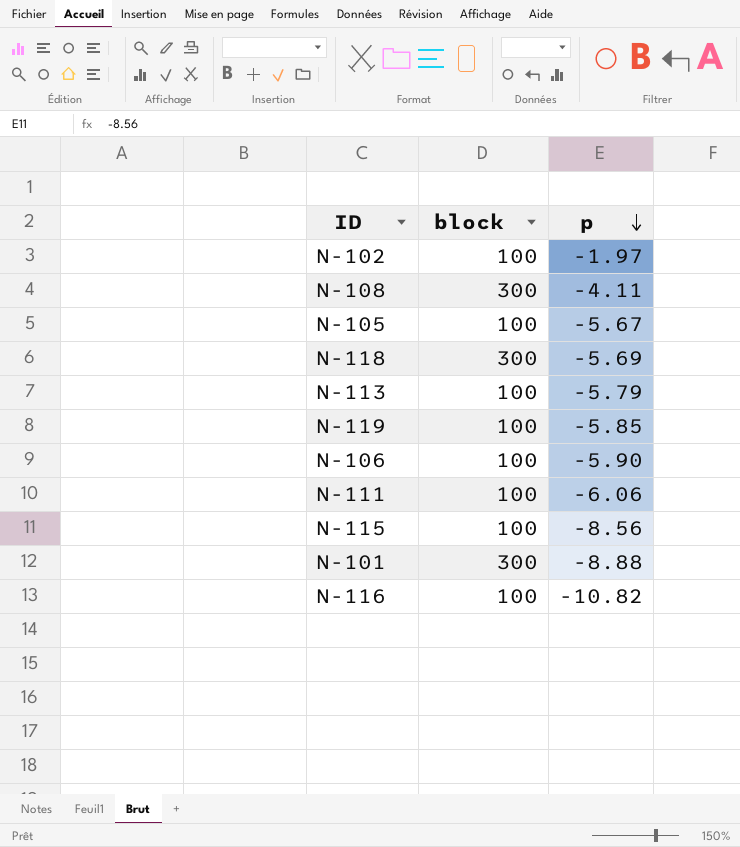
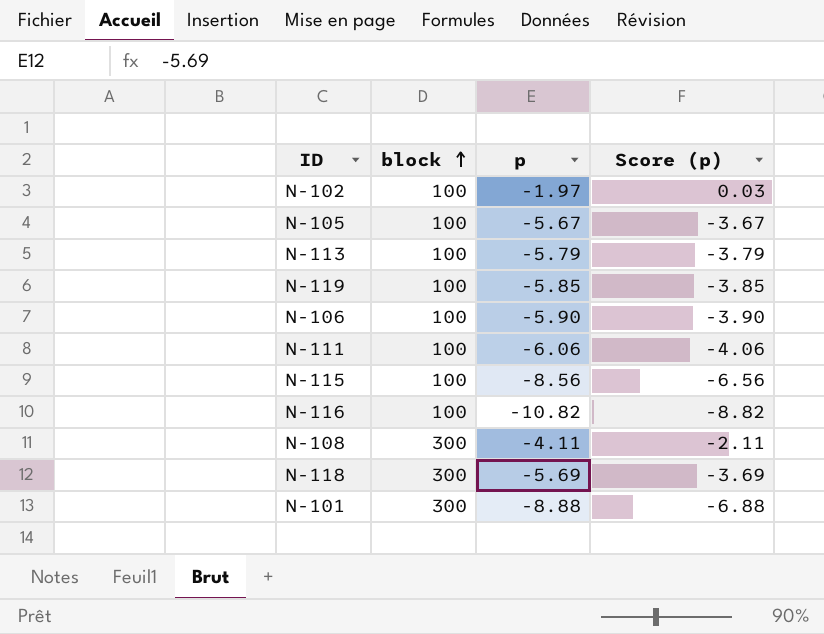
row order: p descending -> block ascending
column Score (p) | formula: none -> [p] + 2

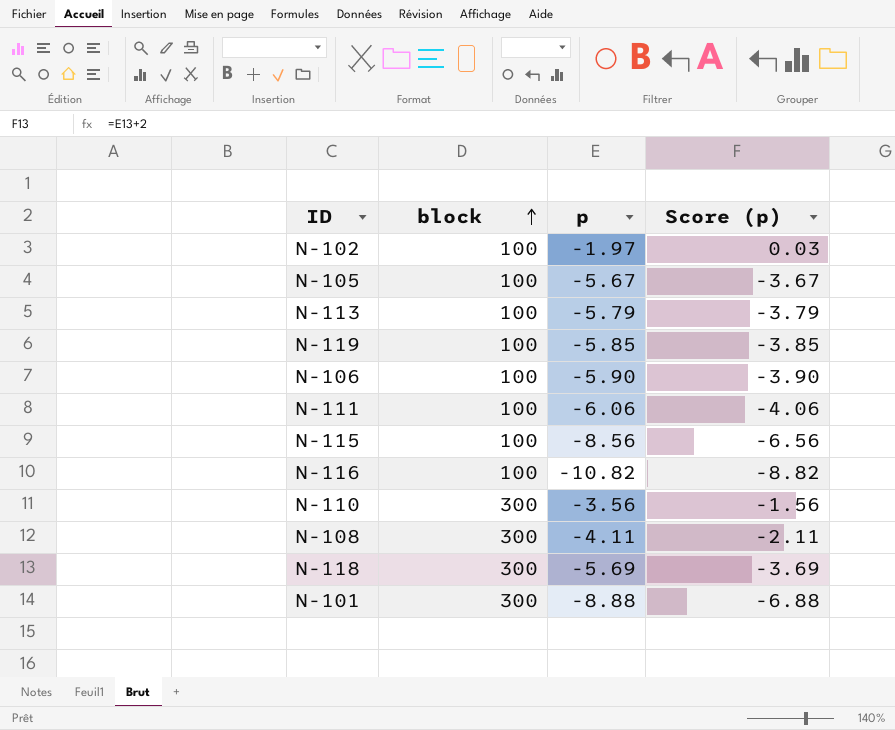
row N-110: none -> 300 | -3.56 | -1.56

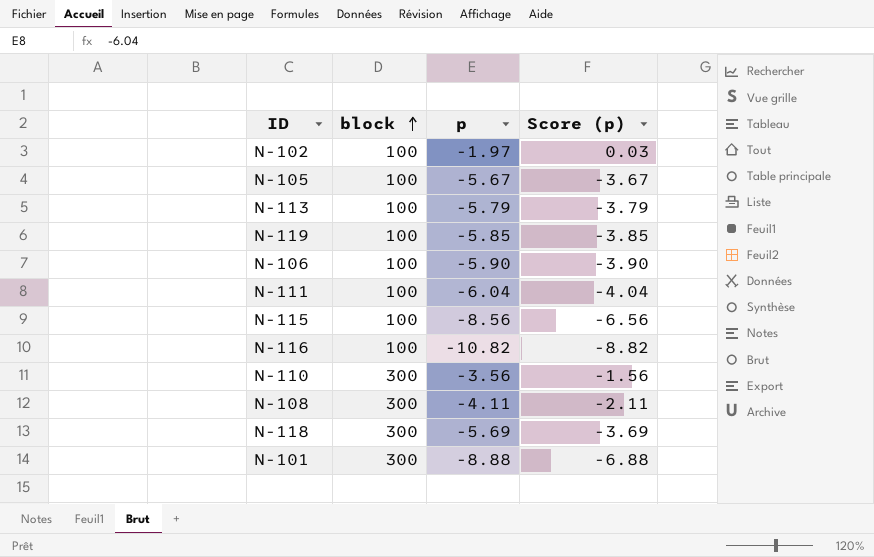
N-111 | p: -6.06 -> -6.04
N-111 | Score (p): -4.06 -> -4.04

